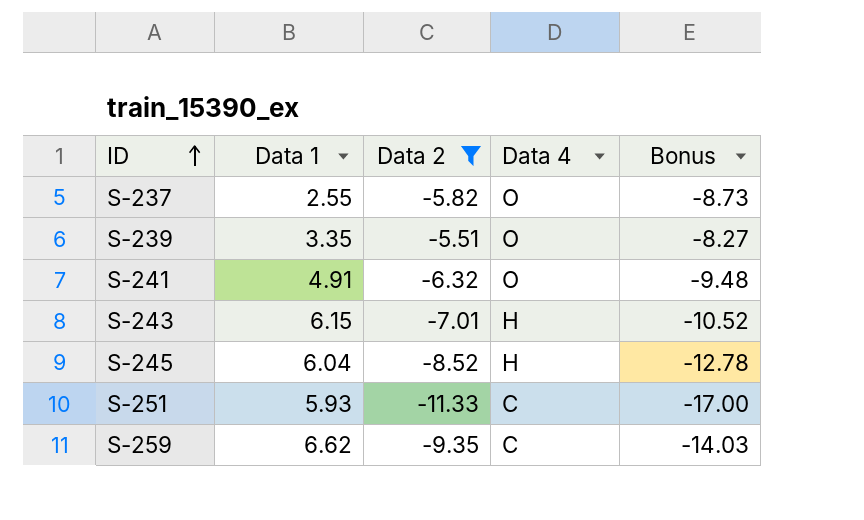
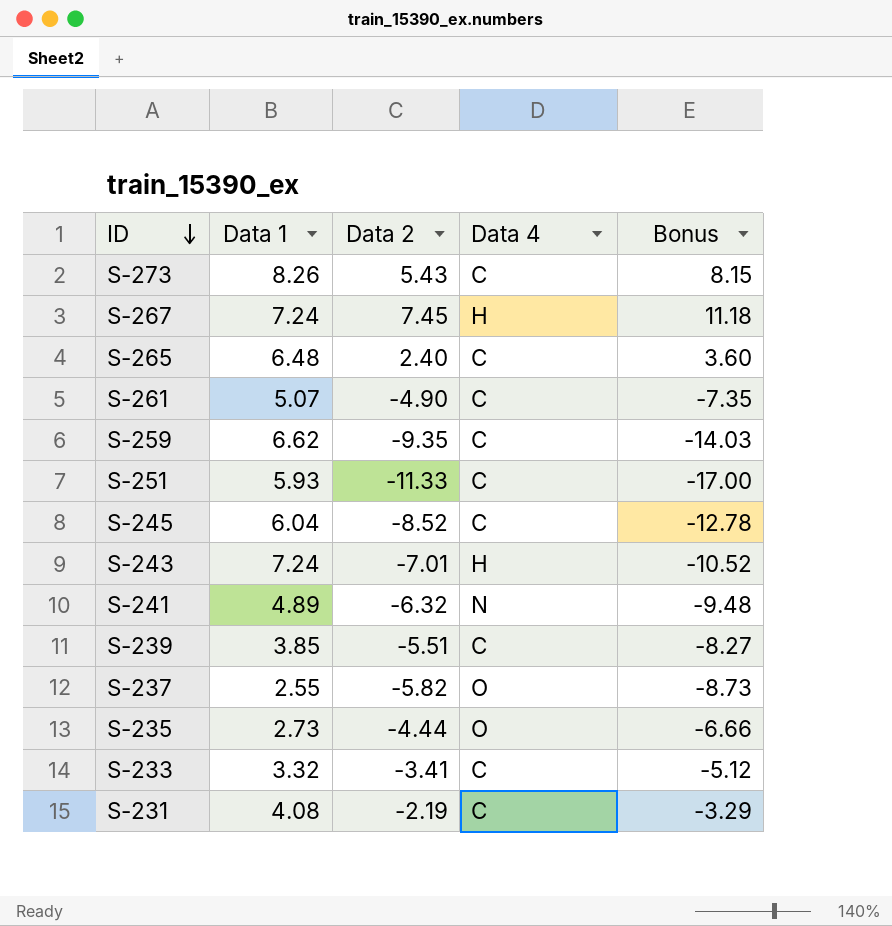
filter: Data 2 <= -5.51 -> none
row order: ID ascending -> ID descending
S-245 | Data 4: H -> C
S-243 | Data 1: 6.15 -> 7.24
S-241 | Data 1: 4.91 -> 4.89
S-241 | Data 4: O -> N
S-239 | Data 1: 3.35 -> 3.85
S-239 | Data 4: O -> C

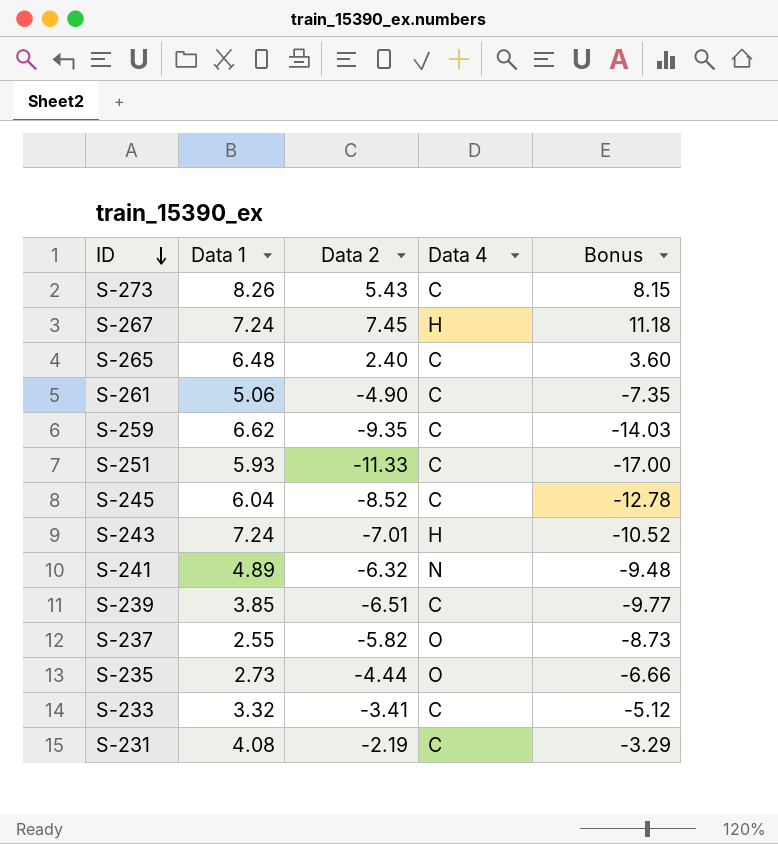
S-261 | Data 1: 5.07 -> 5.06
S-239 | Data 2: -5.51 -> -6.51
S-239 | Bonus: -8.27 -> -9.77

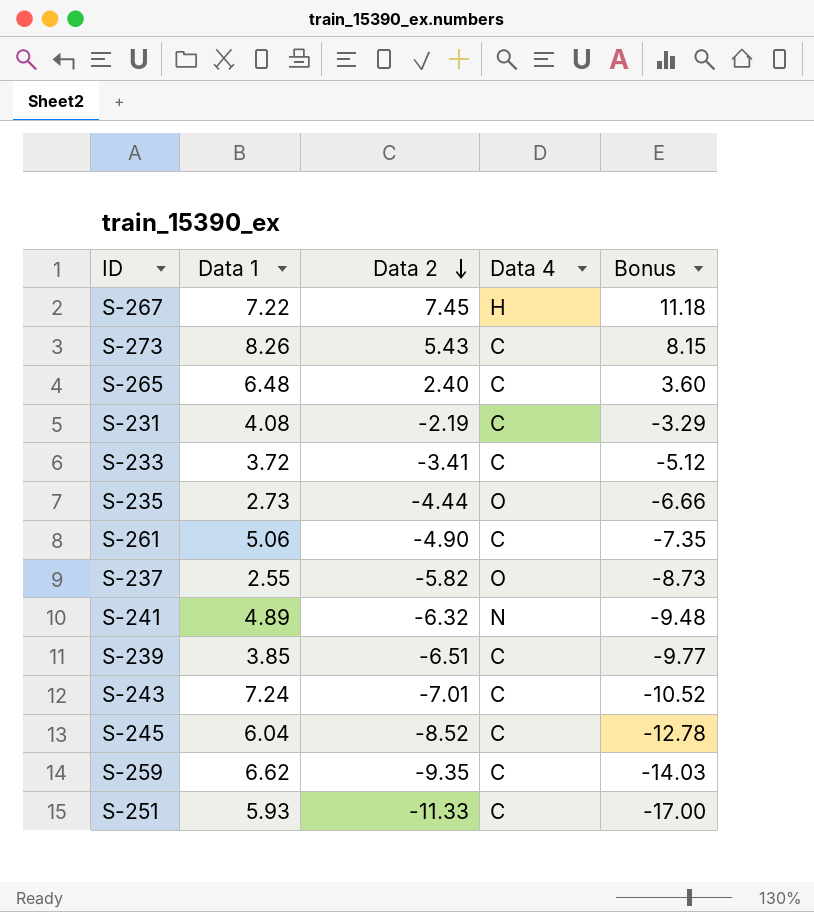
row order: ID descending -> Data 2 descending
S-267 | Data 1: 7.24 -> 7.22
S-233 | Data 1: 3.32 -> 3.72
S-243 | Data 4: H -> C

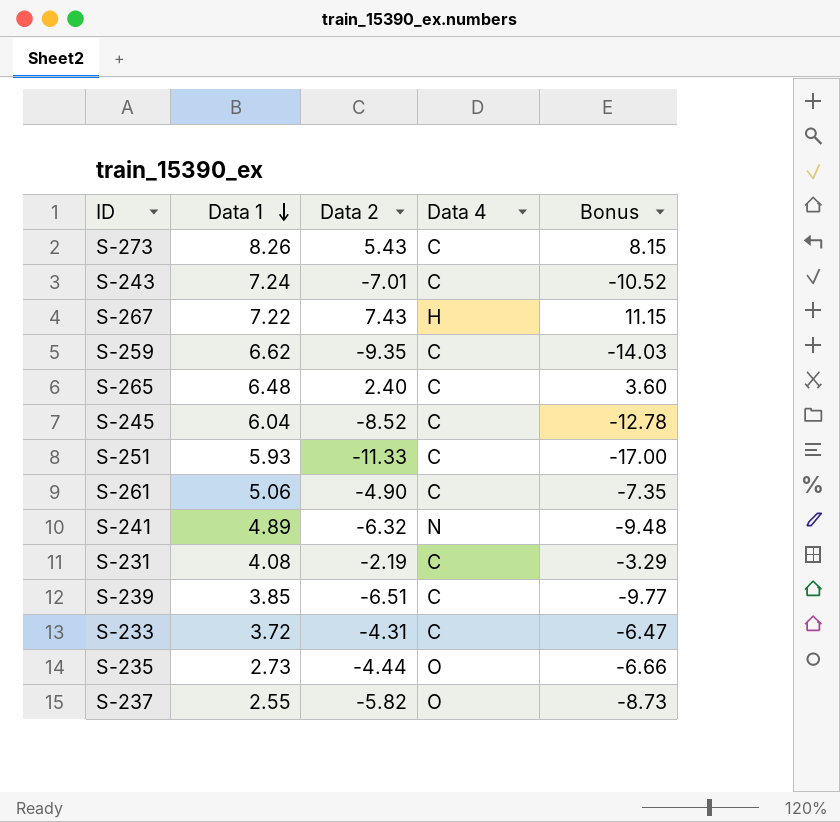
row order: Data 2 descending -> Data 1 descending
S-267 | Data 2: 7.45 -> 7.43
S-267 | Bonus: 11.18 -> 11.15
S-233 | Data 2: -3.41 -> -4.31
S-233 | Bonus: -5.12 -> -6.47

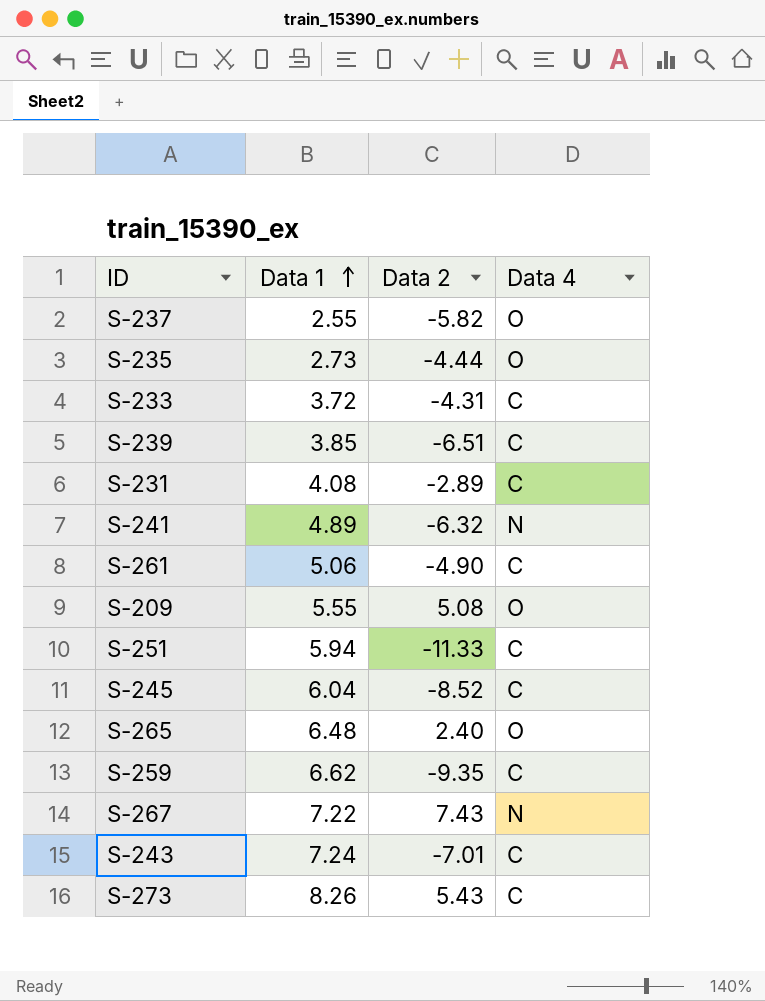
row order: Data 1 descending -> Data 1 ascending
column Bonus | formula: [Data 2] * 1.5 -> none
S-231 | Data 2: -2.19 -> -2.89
row S-209: none -> 5.55 | 5.08 | O
S-251 | Data 1: 5.93 -> 5.94
S-265 | Data 4: C -> O
S-267 | Data 4: H -> N

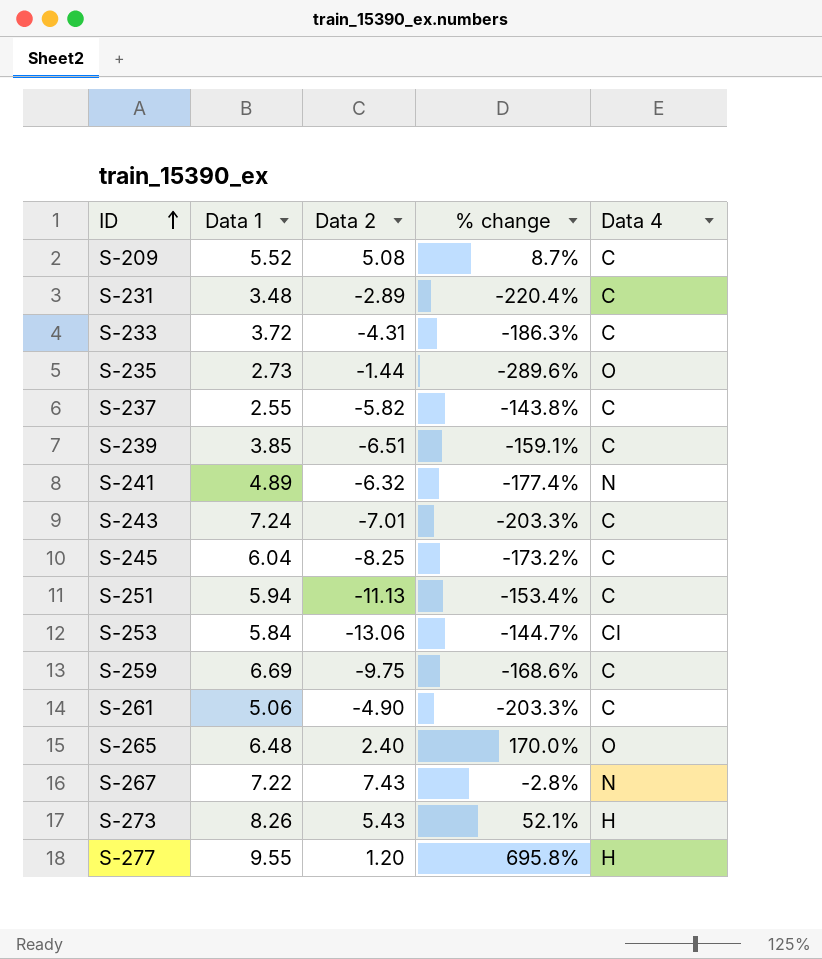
row order: Data 1 ascending -> ID ascending
column % change | formula: none -> ([Data 1] - [Data 2]) / [Data 2]
S-209 | Data 1: 5.55 -> 5.52
S-209 | Data 4: O -> C
S-231 | Data 1: 4.08 -> 3.48
S-235 | Data 2: -4.44 -> -1.44
S-237 | Data 4: O -> C
S-245 | Data 2: -8.52 -> -8.25
S-251 | Data 2: -11.33 -> -11.13
row S-253: none -> 5.84 | -13.06 | -144.7% | Cl
S-259 | Data 1: 6.62 -> 6.69
S-259 | Data 2: -9.35 -> -9.75
S-273 | Data 4: C -> H
row S-277: none -> 9.55 | 1.20 | 695.8% | H

